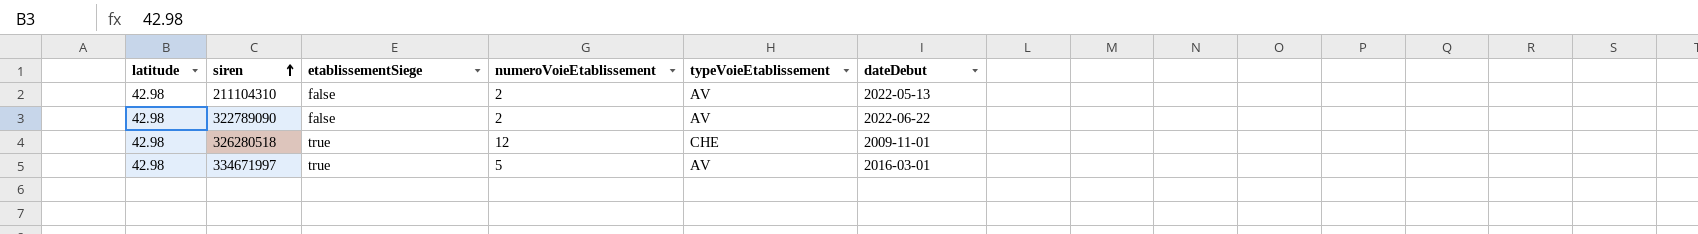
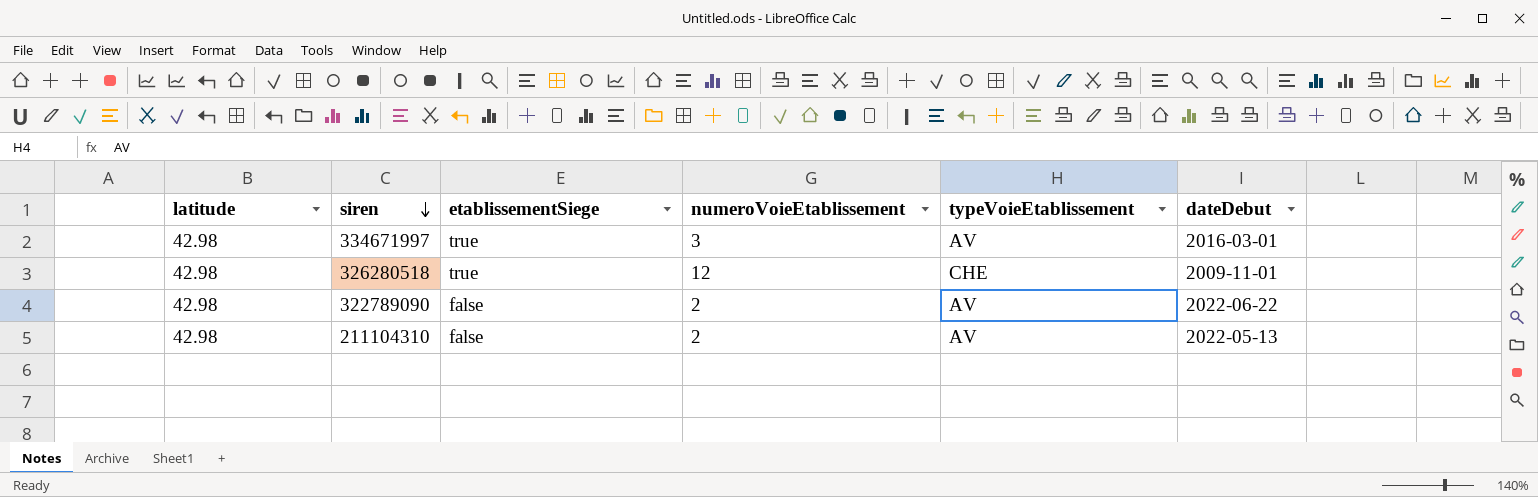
row order: siren ascending -> siren descending
334671997 | numeroVoieEtablissement: 5 -> 3

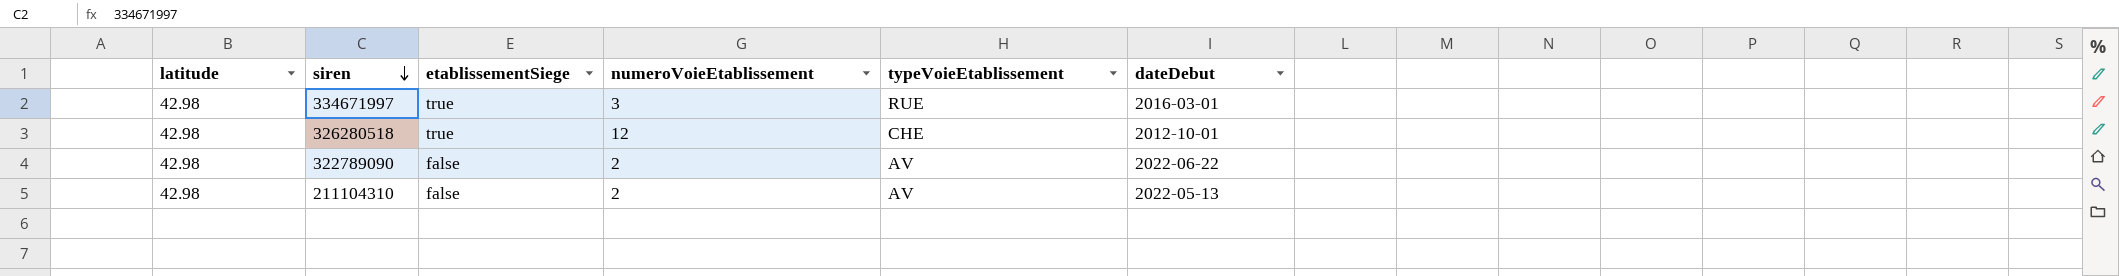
334671997 | typeVoieEtablissement: AV -> RUE
326280518 | dateDebut: 2009-11-01 -> 2012-10-01

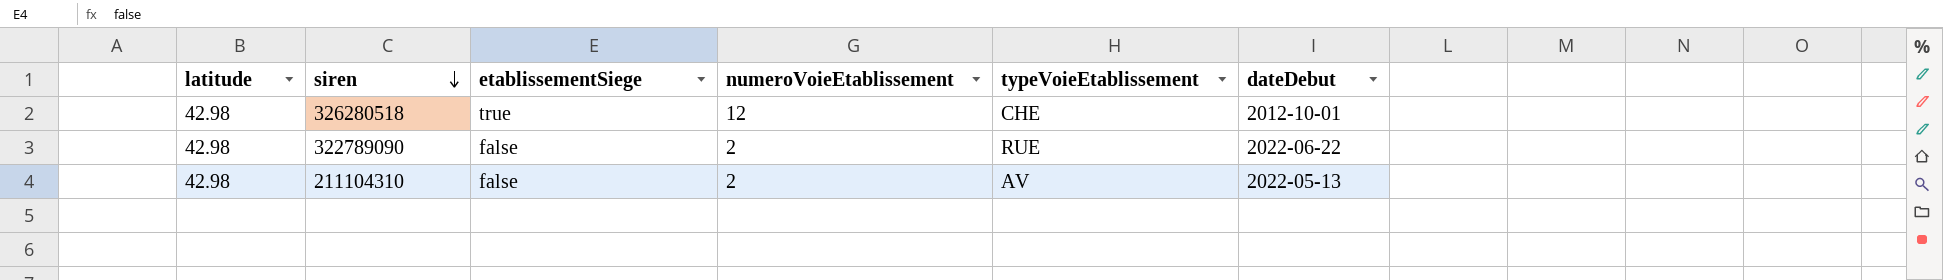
row 334671997: 42.98 | true | 3 | RUE | 2016-03-01 -> none
322789090 | typeVoieEtablissement: AV -> RUE

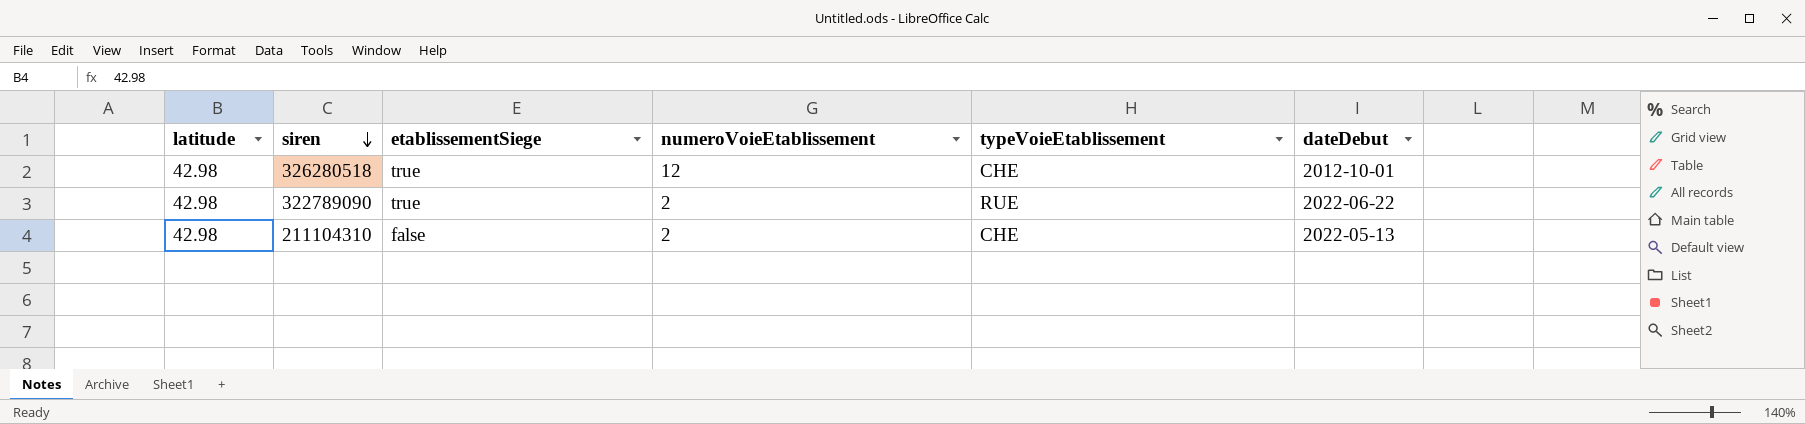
322789090 | etablissementSiege: false -> true
211104310 | typeVoieEtablissement: AV -> CHE

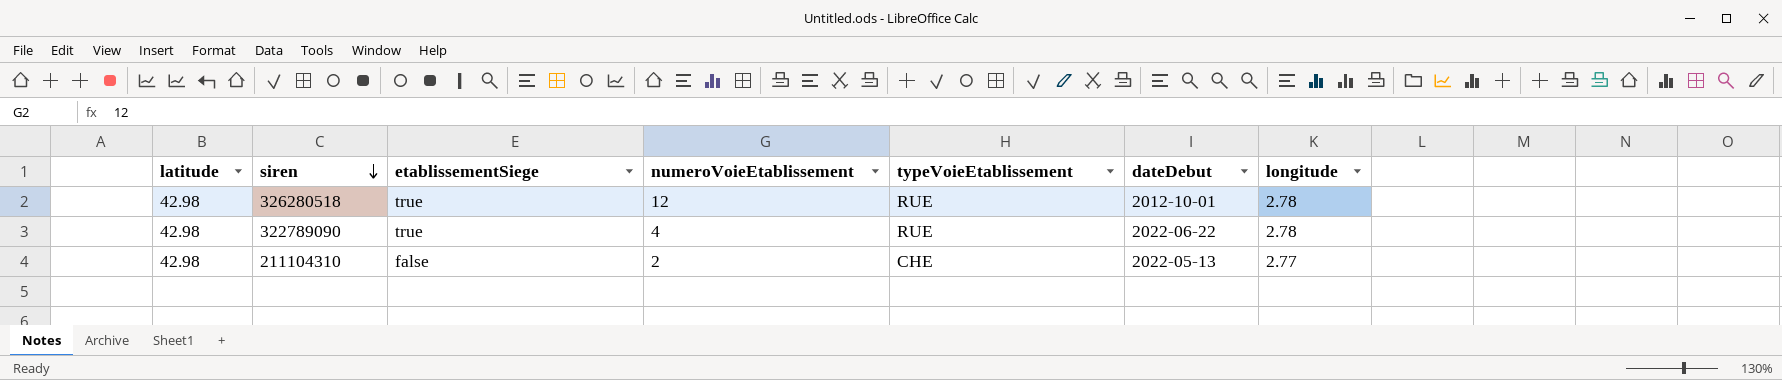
column longitude | position: none -> 7
326280518 | typeVoieEtablissement: CHE -> RUE
322789090 | numeroVoieEtablissement: 2 -> 4

